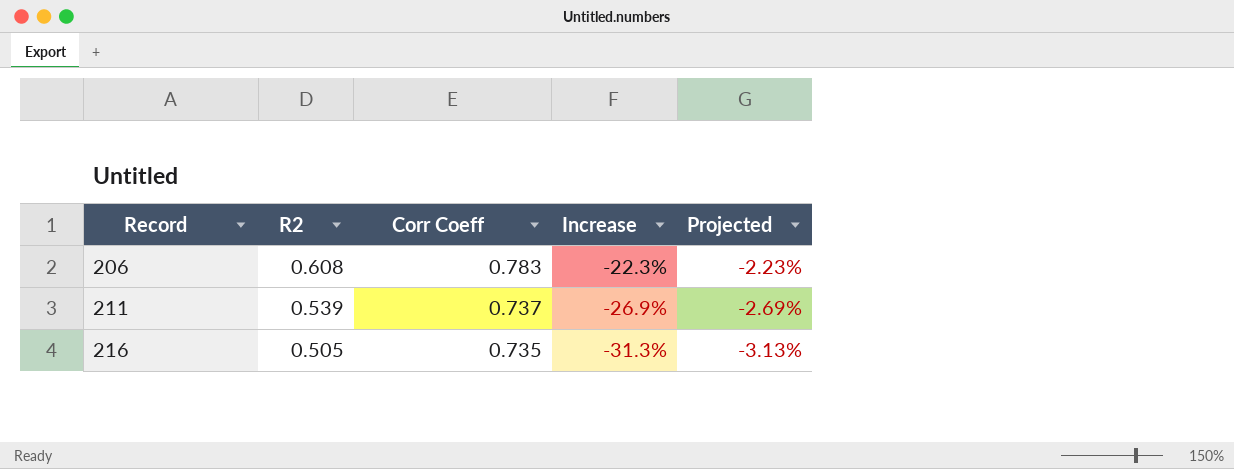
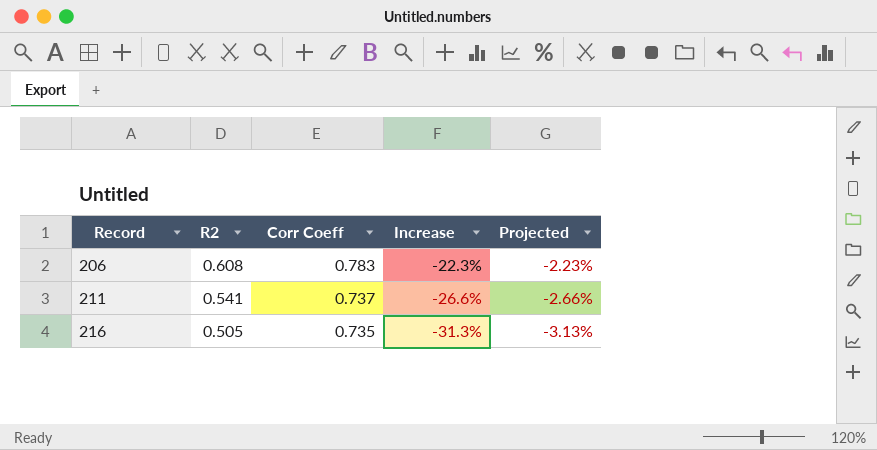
211 | R2: 0.539 -> 0.541
211 | Increase: -26.9% -> -26.6%
211 | Projected: -2.69% -> -2.66%

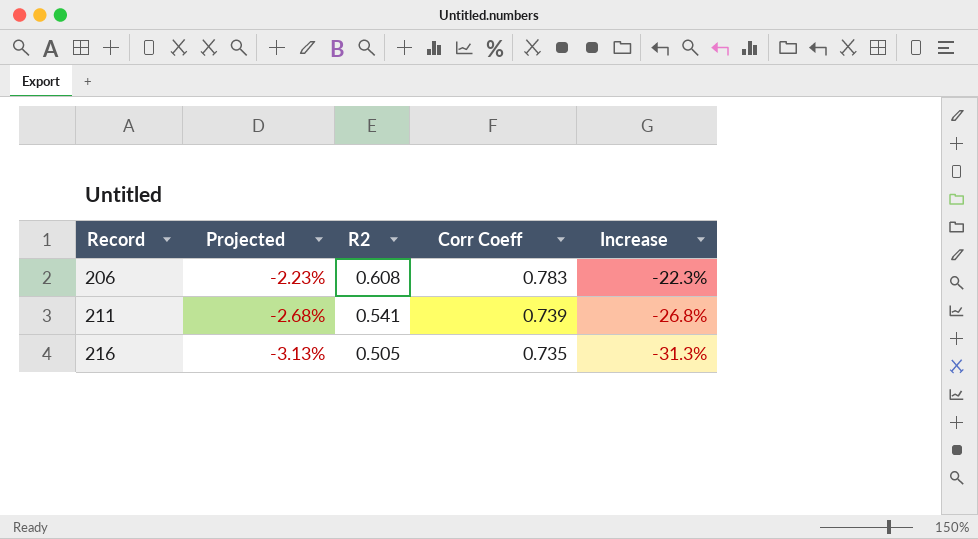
column Projected | position: 5 -> 2
211 | Projected: -2.66% -> -2.68%
211 | Corr Coeff: 0.737 -> 0.739
211 | Increase: -26.6% -> -26.8%

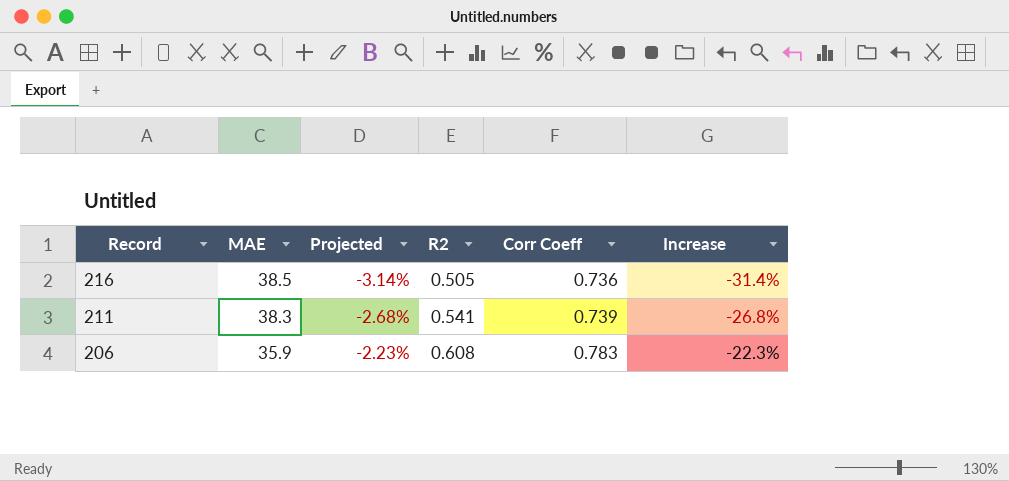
row order: Record ascending -> Record descending
column MAE | position: none -> 2
216 | Projected: -3.13% -> -3.14%
216 | Corr Coeff: 0.735 -> 0.736
216 | Increase: -31.3% -> -31.4%

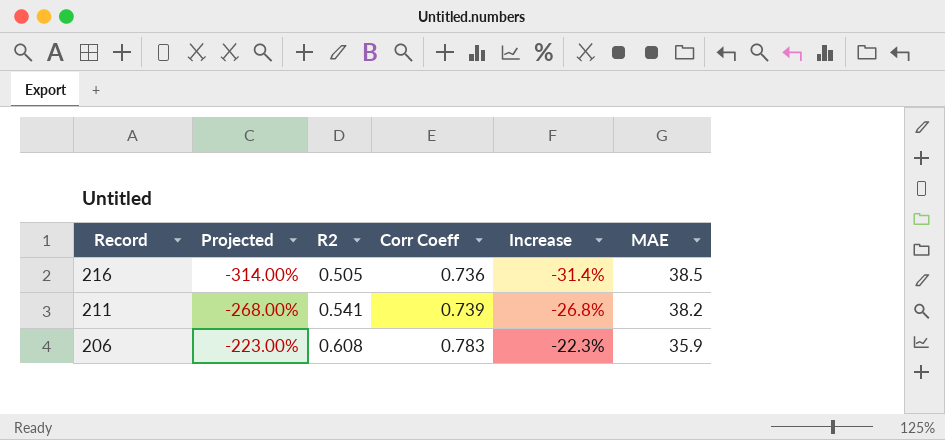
column Projected | formula: [Increase] * 0.1 -> [Increase] * 10
column MAE | position: 2 -> 6
211 | MAE: 38.3 -> 38.2

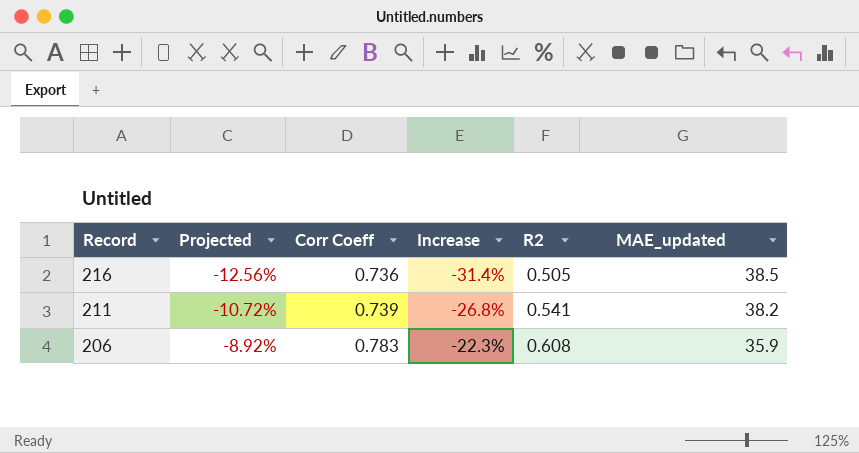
column Projected | formula: [Increase] * 10 -> [Increase] * 0.4
column R2 | position: 3 -> 5
column name: MAE -> MAE_updated

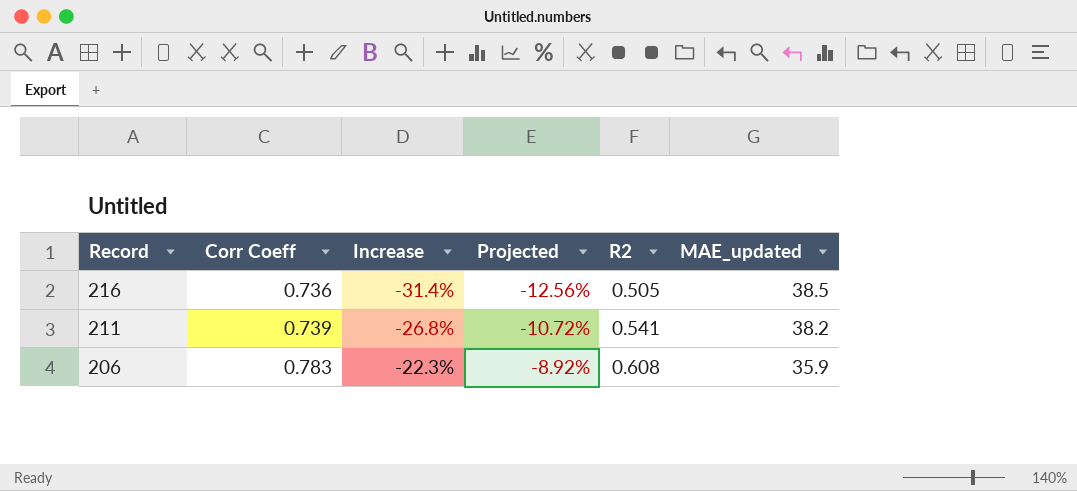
column Projected | position: 2 -> 4

